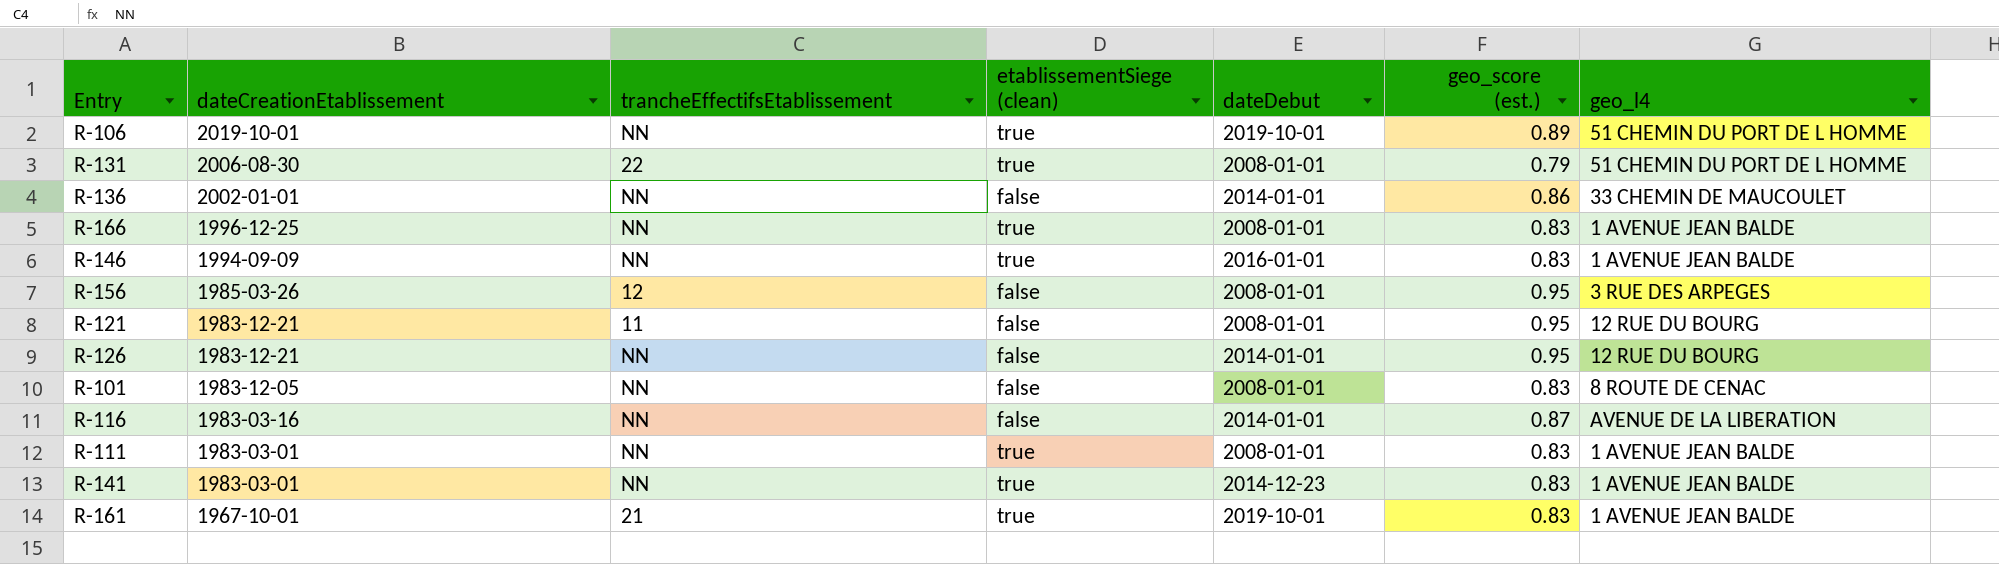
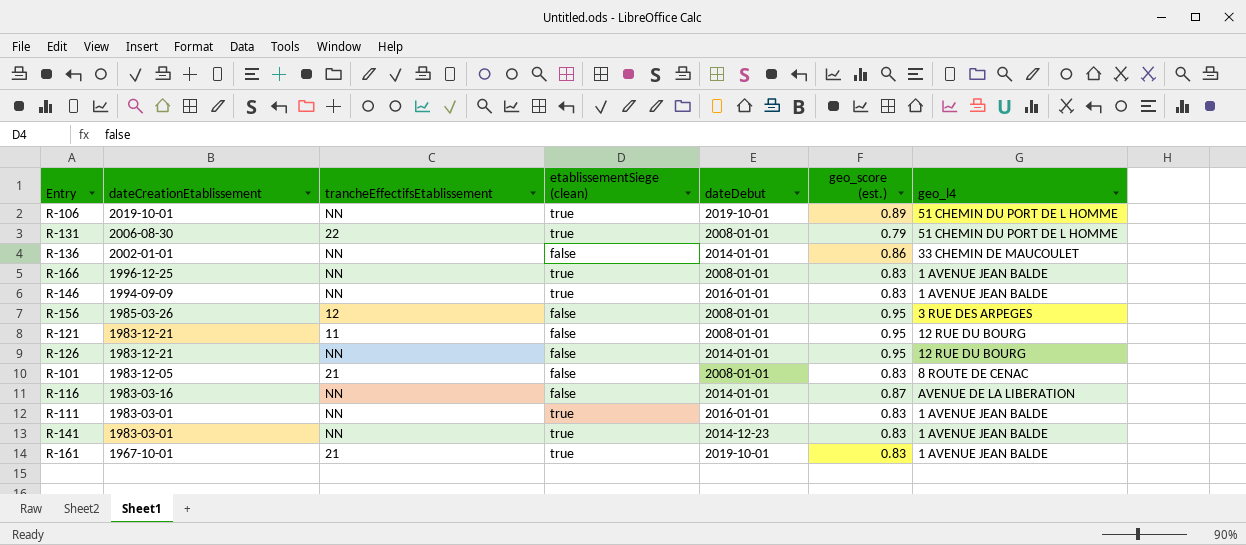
R-101 | trancheEffectifsEtablissement: NN -> 21
R-111 | dateDebut: 2008-01-01 -> 2016-01-01

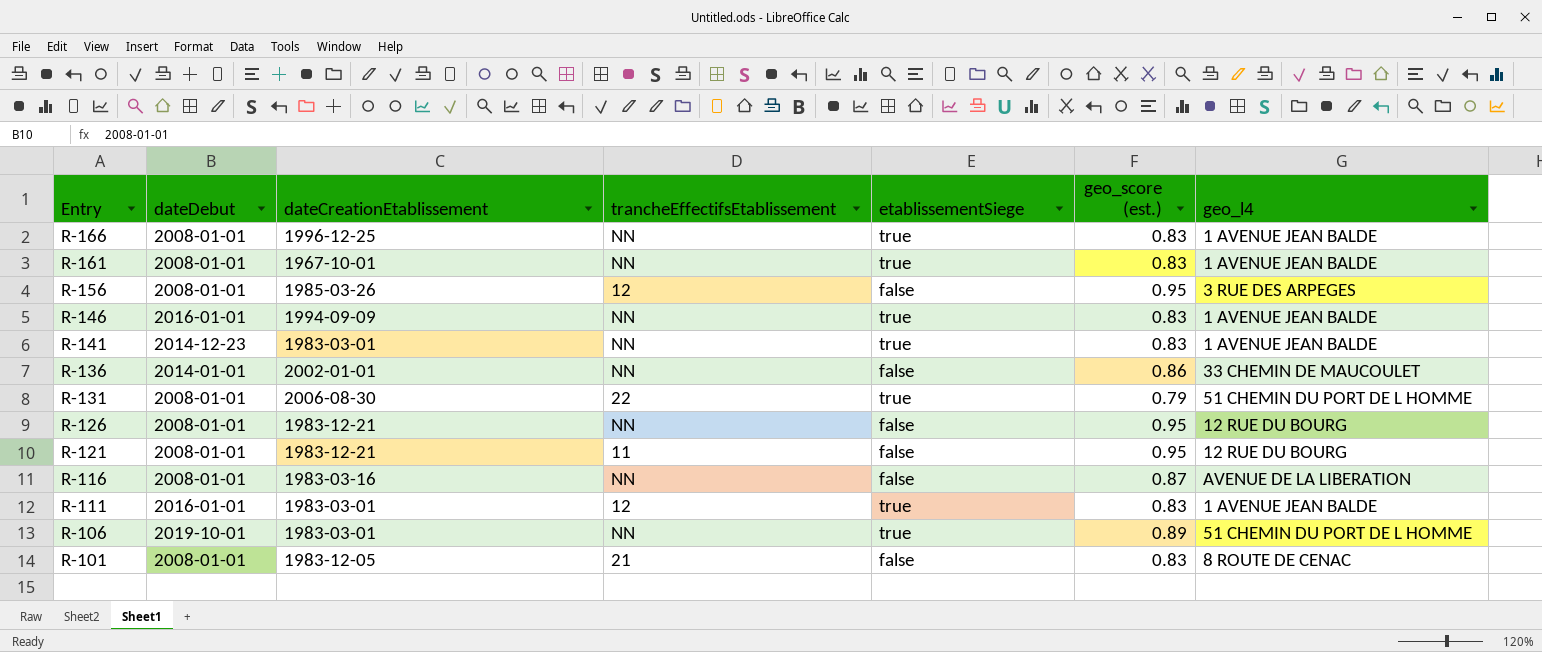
row order: dateCreationEtablissement descending -> Entry descending
column dateDebut | position: 5 -> 2
column name: etablissementSiege (clean) -> etablissementSiege
R-161 | dateDebut: 2019-10-01 -> 2008-01-01
R-161 | trancheEffectifsEtablissement: 21 -> NN
R-126 | dateDebut: 2014-01-01 -> 2008-01-01
R-116 | dateDebut: 2014-01-01 -> 2008-01-01
R-111 | trancheEffectifsEtablissement: NN -> 12
R-106 | dateCreationEtablissement: 2019-10-01 -> 1983-03-01

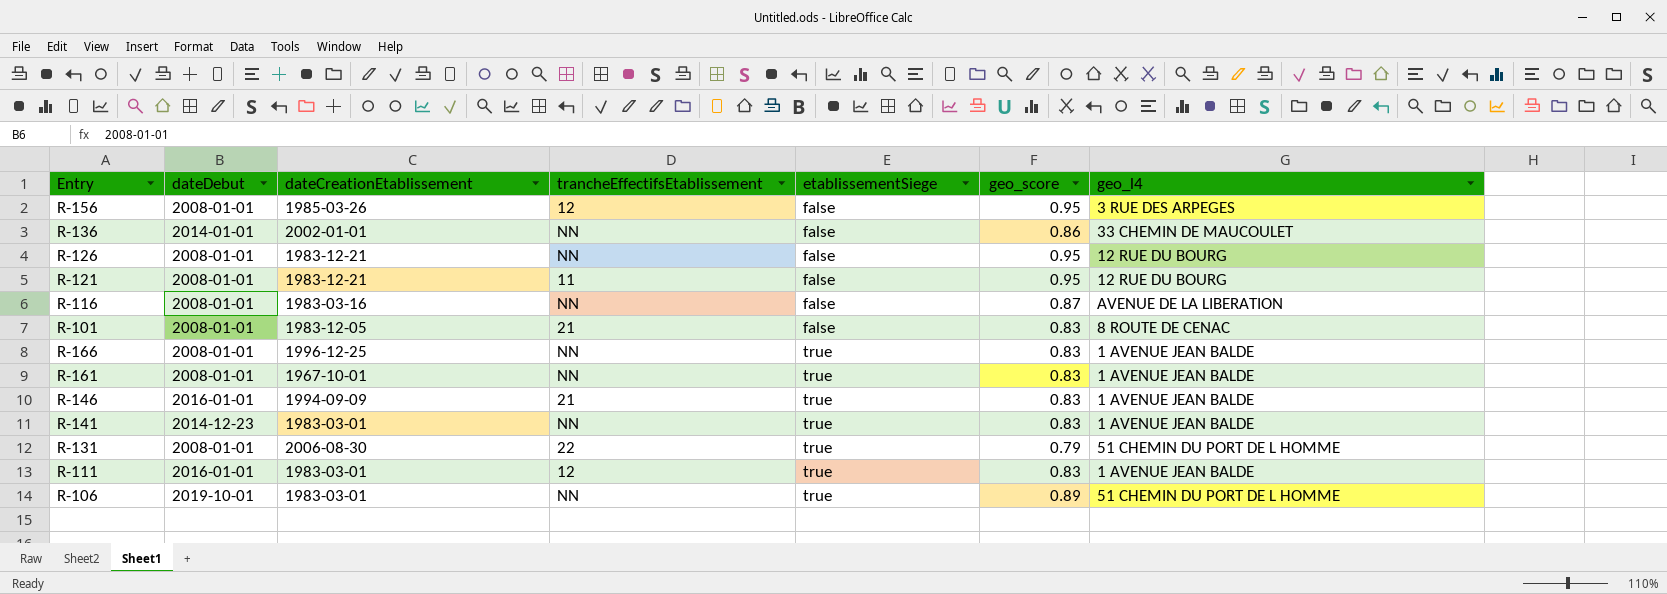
row order: Entry descending -> etablissementSiege ascending
column name: geo_score (est.) -> geo_score
R-146 | trancheEffectifsEtablissement: NN -> 21

